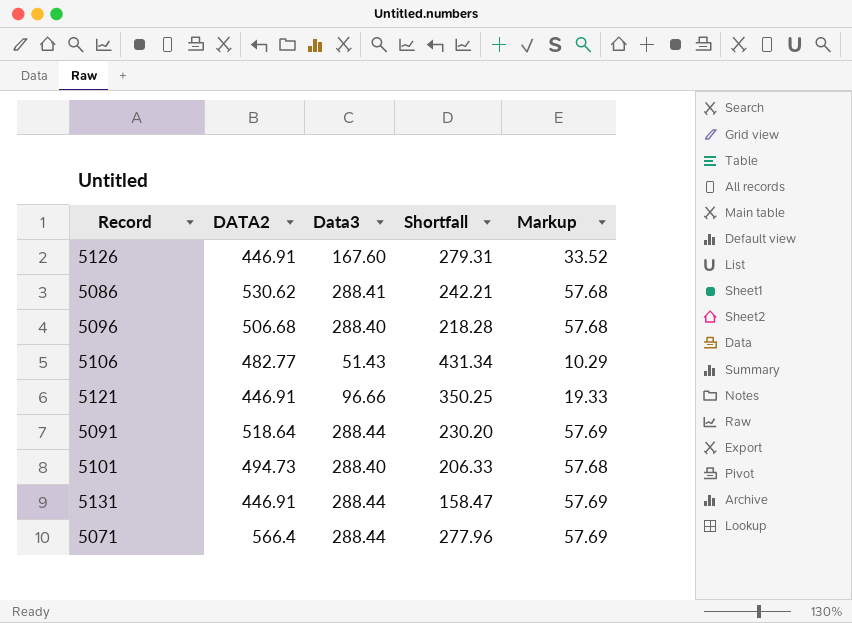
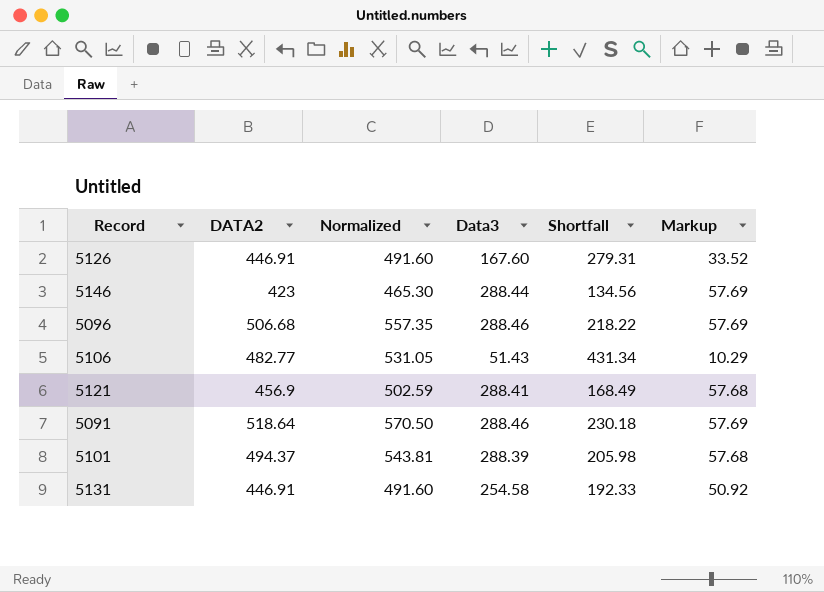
column Normalized | formula: none -> [DATA2] * 1.1
row 5086: 530.62 | 288.41 | 242.21 | 57.68 -> none
row 5071: 566.4 | 288.44 | 277.96 | 57.69 -> none
row 5146: none -> 423 | 465.30 | 288.44 | 134.56 | 57.69
5096 | Data3: 288.40 -> 288.46
5096 | Shortfall: 218.28 -> 218.22
5096 | Markup: 57.68 -> 57.69
5121 | DATA2: 446.91 -> 456.9
5121 | Data3: 96.66 -> 288.41
5121 | Shortfall: 350.25 -> 168.49
5121 | Markup: 19.33 -> 57.68
5091 | Data3: 288.44 -> 288.46
5091 | Shortfall: 230.20 -> 230.18
5101 | DATA2: 494.73 -> 494.37
5101 | Data3: 288.40 -> 288.39
5101 | Shortfall: 206.33 -> 205.98
5131 | Data3: 288.44 -> 254.58
5131 | Shortfall: 158.47 -> 192.33
5131 | Markup: 57.69 -> 50.92

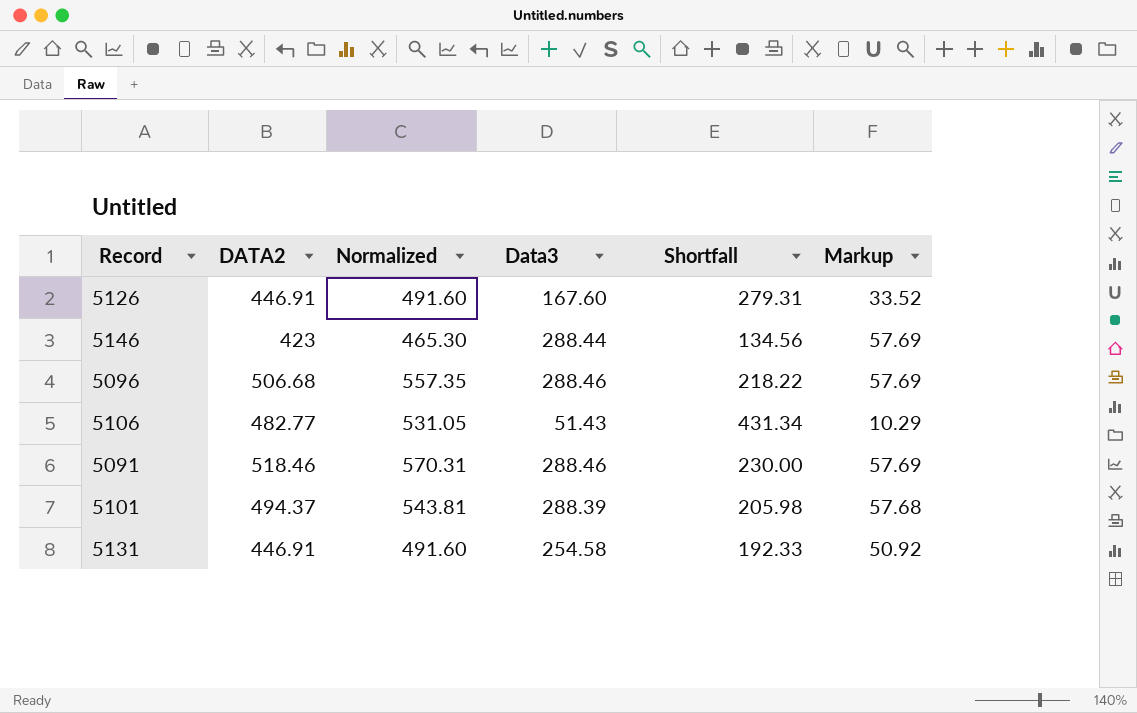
row 5121: 456.9 | 502.59 | 288.41 | 168.49 | 57.68 -> none
5091 | DATA2: 518.64 -> 518.46
5091 | Normalized: 570.50 -> 570.31
5091 | Shortfall: 230.18 -> 230.00

